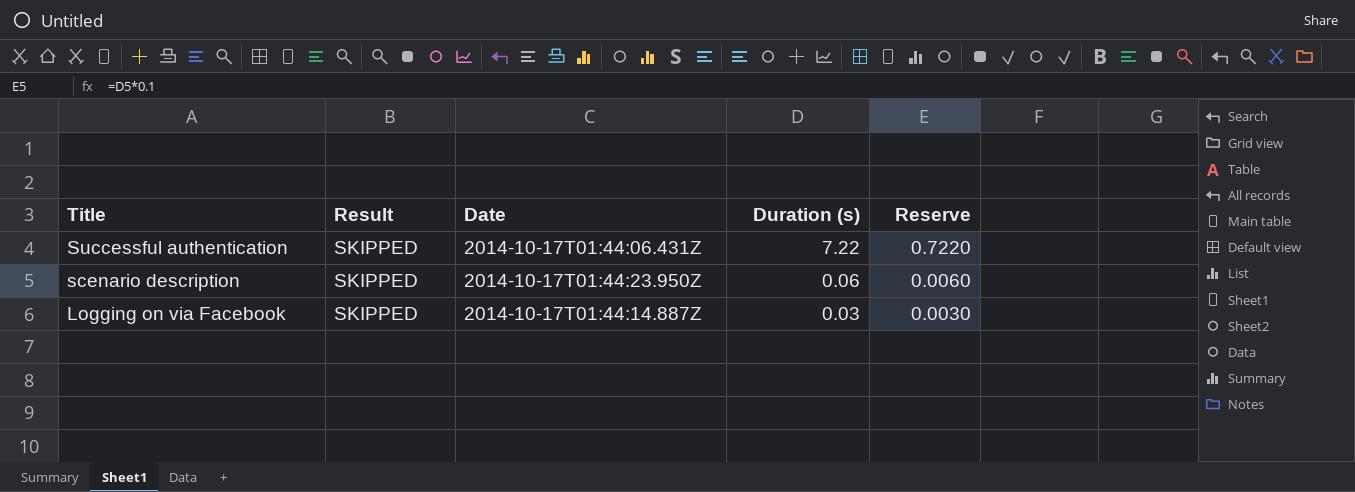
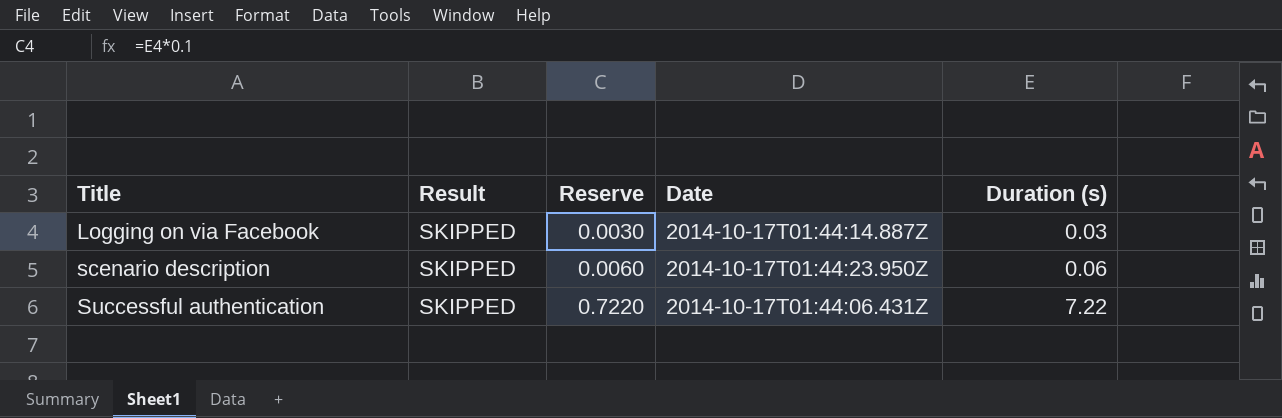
row order: Title descending -> Title ascending
column Reserve | position: 5 -> 3

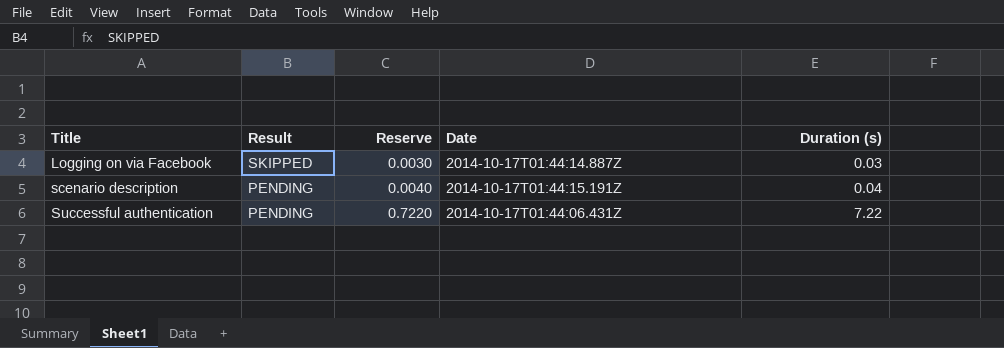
scenario description | Result: SKIPPED -> PENDING
scenario description | Reserve: 0.0060 -> 0.0040
scenario description | Date: 2014-10-17T01:44:23.950Z -> 2014-10-17T01:44:15.191Z
scenario description | Duration (s): 0.06 -> 0.04
Successful authentication | Result: SKIPPED -> PENDING

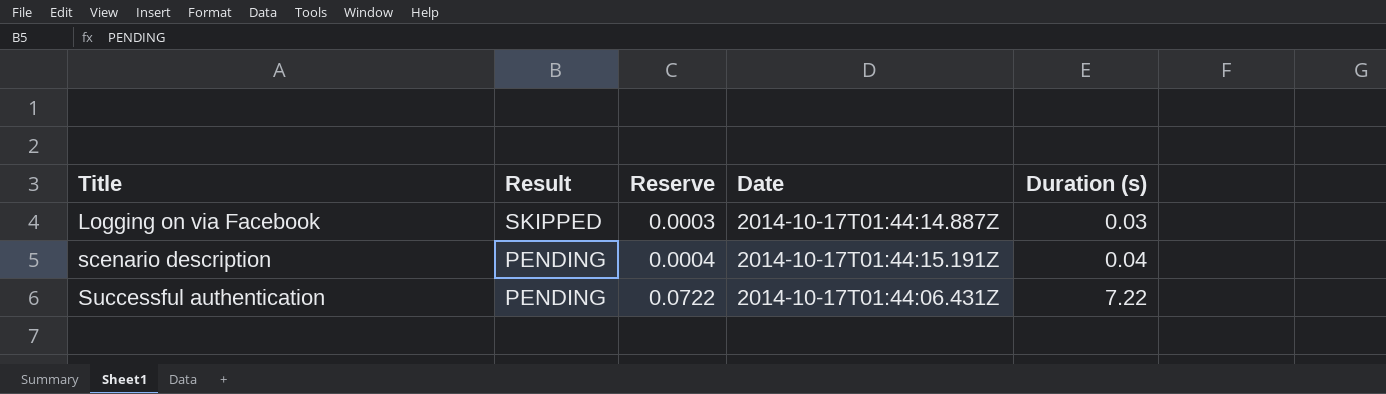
column Reserve | formula: [Duration (s)] * 0.1 -> [Duration (s)] * 0.01

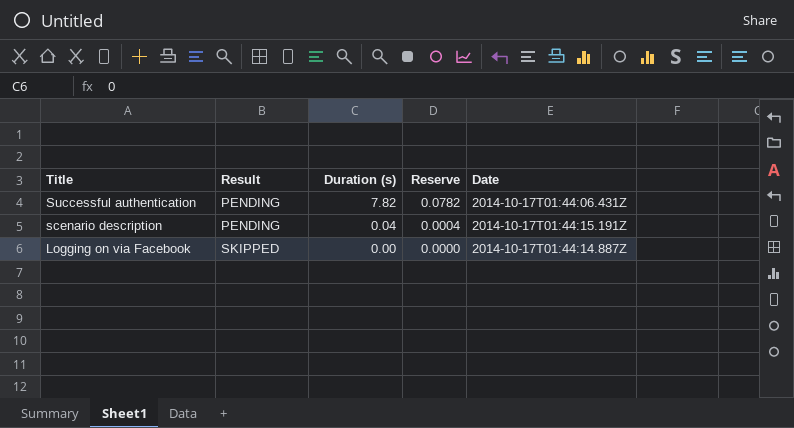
row order: Title ascending -> Title descending
column Duration (s) | position: 5 -> 3
Successful authentication | Duration (s): 7.22 -> 7.82
Successful authentication | Reserve: 0.0722 -> 0.0782
Logging on via Facebook | Duration (s): 0.03 -> 0.00
Logging on via Facebook | Reserve: 0.0003 -> 0.0000

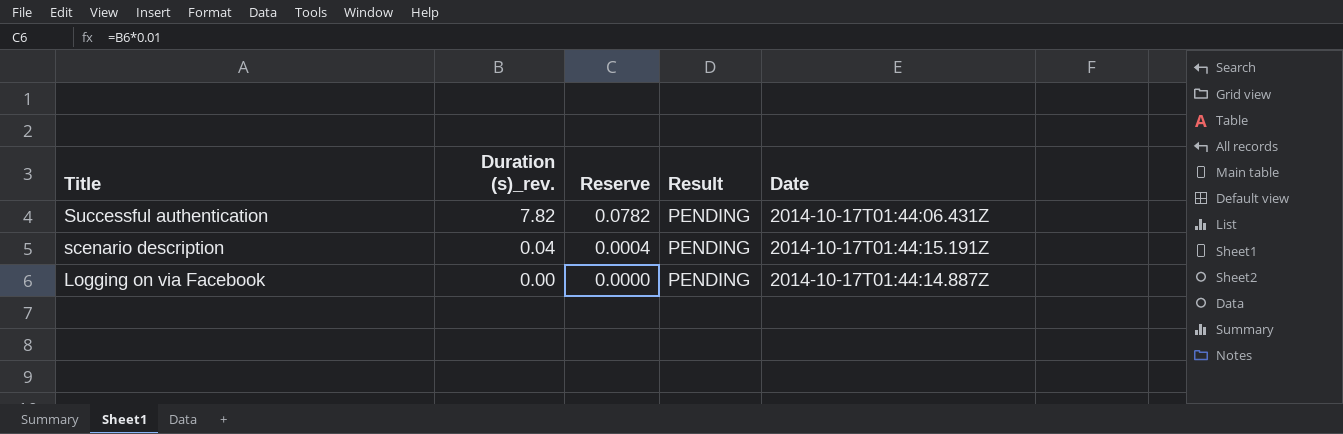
column name: Duration (s) -> Duration (s)_rev.
column Result | position: 2 -> 4
Logging on via Facebook | Result: SKIPPED -> PENDING

